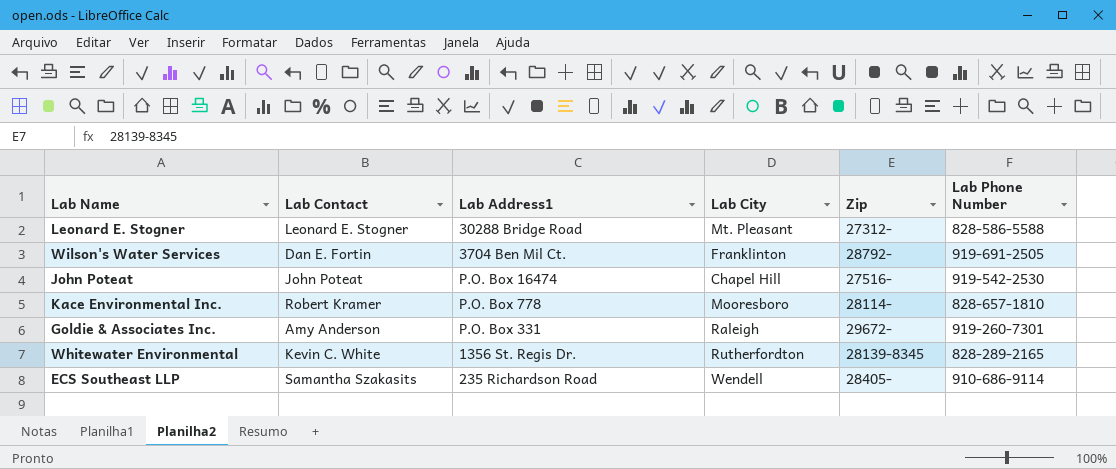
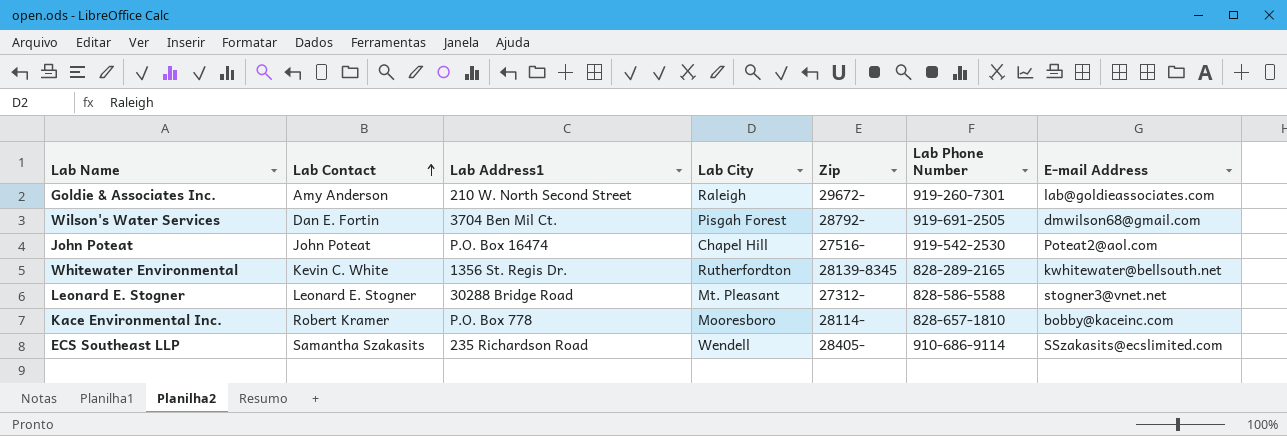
row order: none -> Lab Contact ascending
column E-mail Address | position: none -> 7
Goldie & Associates Inc. | Lab Address1: P.O. Box 331 -> 210 W. North Second Street
Wilson's Water Services | Lab City: Franklinton -> Pisgah Forest

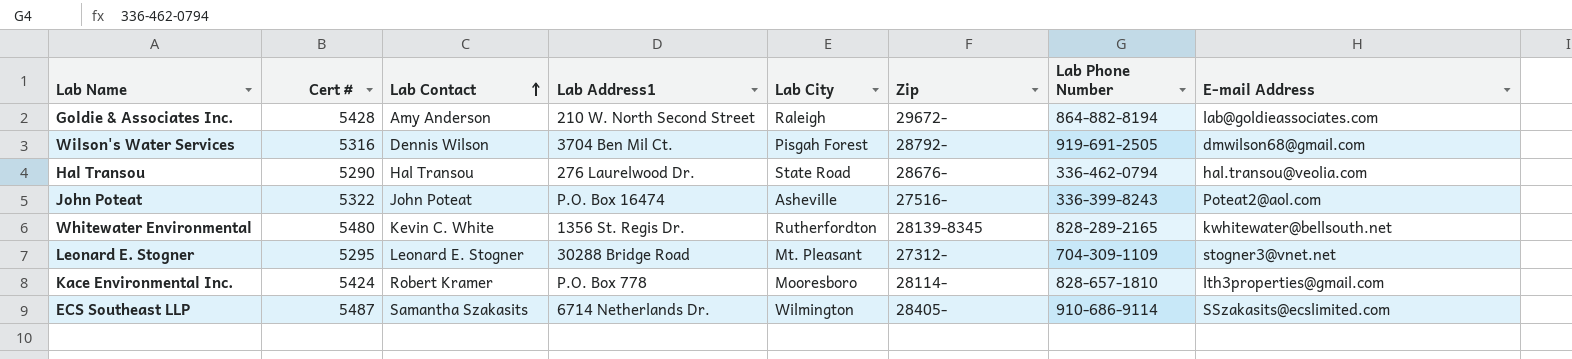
column Cert # | position: none -> 2
Goldie & Associates Inc. | Lab Phone Number: 919-260-7301 -> 864-882-8194
Wilson's Water Services | Lab Contact: Dan E. Fortin -> Dennis Wilson
row Hal Transou: none -> 5290 | Hal Transou | 276 Laurelwood Dr. | State Road | 28676- | 336-462-0794 | hal.transou@veolia.com
John Poteat | Lab City: Chapel Hill -> Asheville
John Poteat | Lab Phone Number: 919-542-2530 -> 336-399-8243
Leonard E. Stogner | Lab Phone Number: 828-586-5588 -> 704-309-1109
Kace Environmental Inc. | E-mail Address: bobby@kaceinc.com -> lth3properties@gmail.com
ECS Southeast LLP | Lab Address1: 235 Richardson Road -> 6714 Netherlands Dr.
ECS Southeast LLP | Lab City: Wendell -> Wilmington

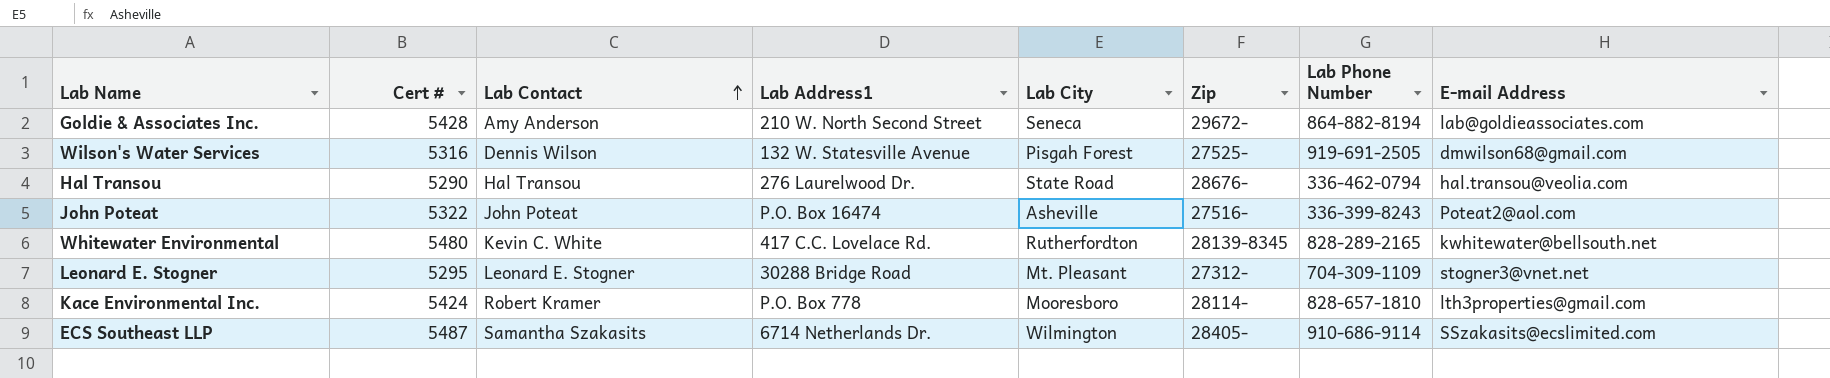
Goldie & Associates Inc. | Lab City: Raleigh -> Seneca
Wilson's Water Services | Lab Address1: 3704 Ben Mil Ct. -> 132 W. Statesville Avenue
Wilson's Water Services | Zip: 28792- -> 27525-
Whitewater Environmental | Lab Address1: 1356 St. Regis Dr. -> 417 C.C. Lovelace Rd.

